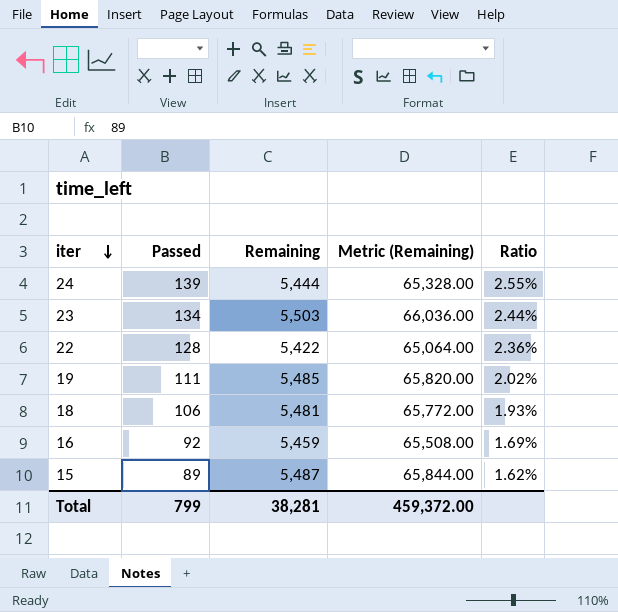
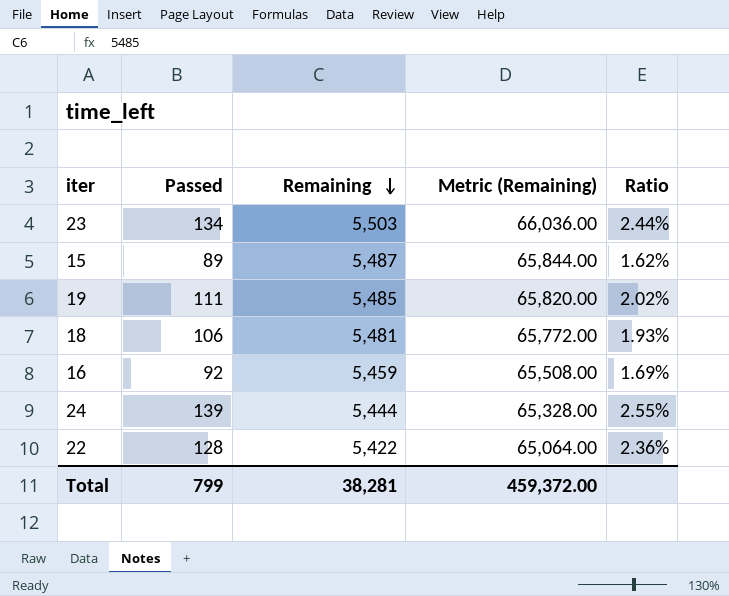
row order: iter descending -> Remaining descending

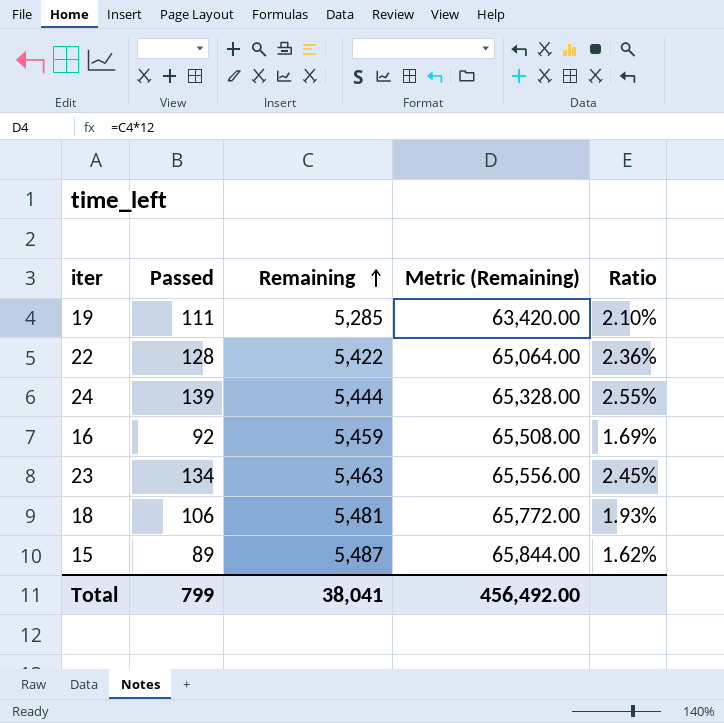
row order: Remaining descending -> Remaining ascending
19 | Remaining: 5,485 -> 5,285
19 | Metric (Remaining): 65,820.00 -> 63,420.00
19 | Ratio: 2.02% -> 2.10%
23 | Remaining: 5,503 -> 5,463
23 | Metric (Remaining): 66,036.00 -> 65,556.00
23 | Ratio: 2.44% -> 2.45%
Total | Remaining: 38,281 -> 38,041
Total | Metric (Remaining): 459,372.00 -> 456,492.00

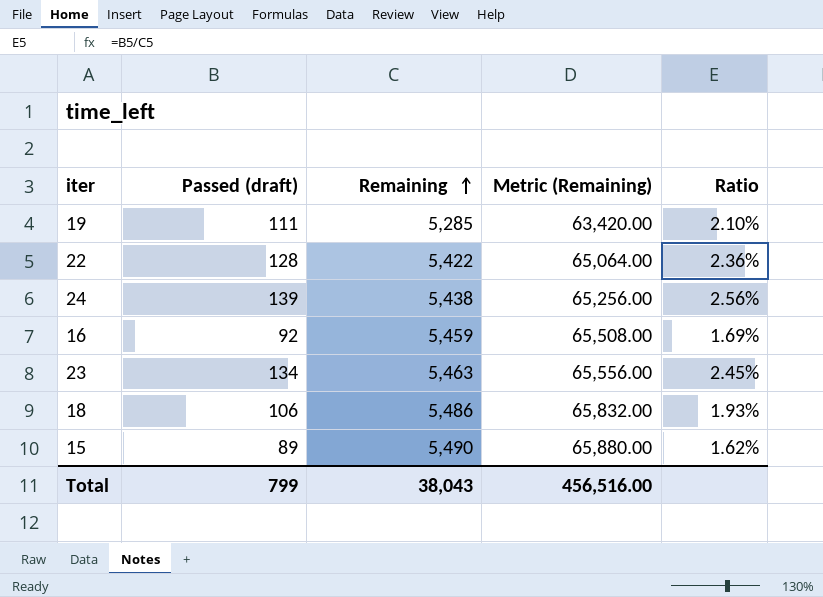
column name: Passed -> Passed (draft)
24 | Remaining: 5,444 -> 5,438
24 | Metric (Remaining): 65,328.00 -> 65,256.00
24 | Ratio: 2.55% -> 2.56%
18 | Remaining: 5,481 -> 5,486
18 | Metric (Remaining): 65,772.00 -> 65,832.00
15 | Remaining: 5,487 -> 5,490
15 | Metric (Remaining): 65,844.00 -> 65,880.00
Total | Remaining: 38,041 -> 38,043
Total | Metric (Remaining): 456,492.00 -> 456,516.00

